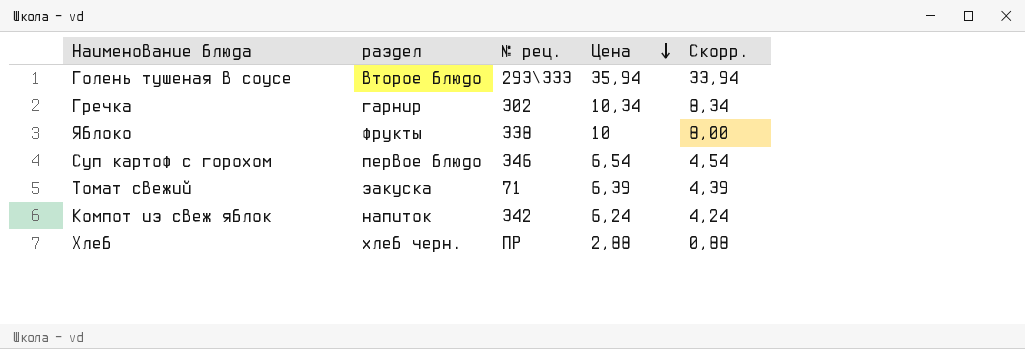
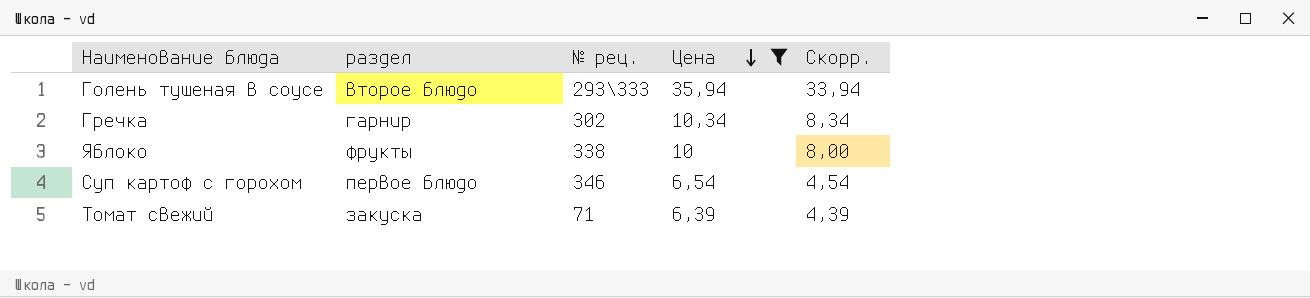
filter: none -> Цена >= 6,39

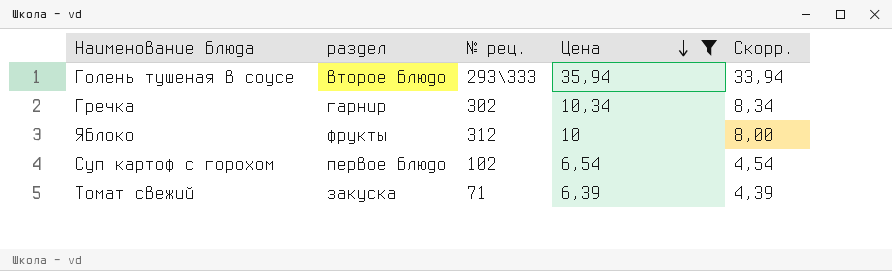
Яблоко | № рец.: 338 -> 312
Суп картоф с горохом | № рец.: 346 -> 102

